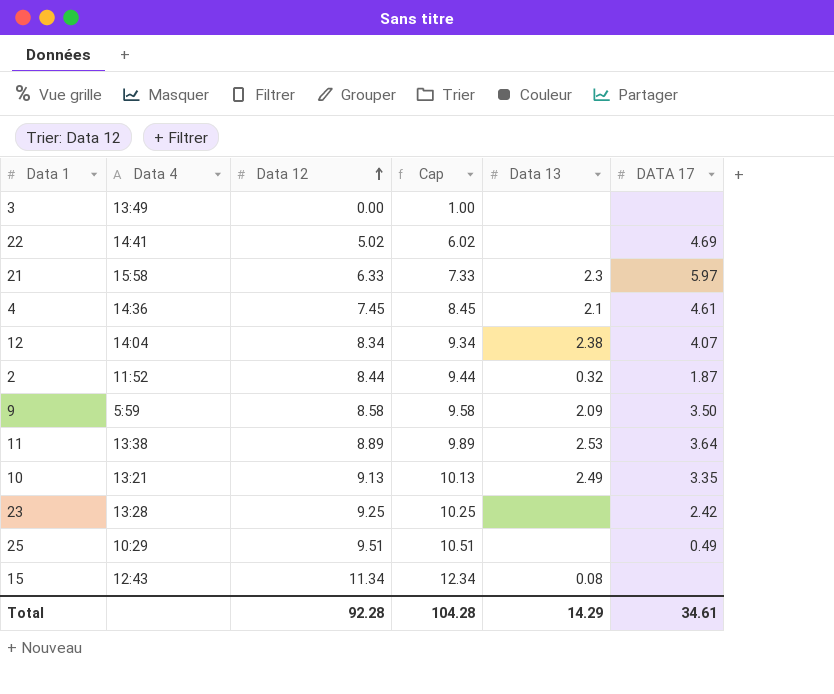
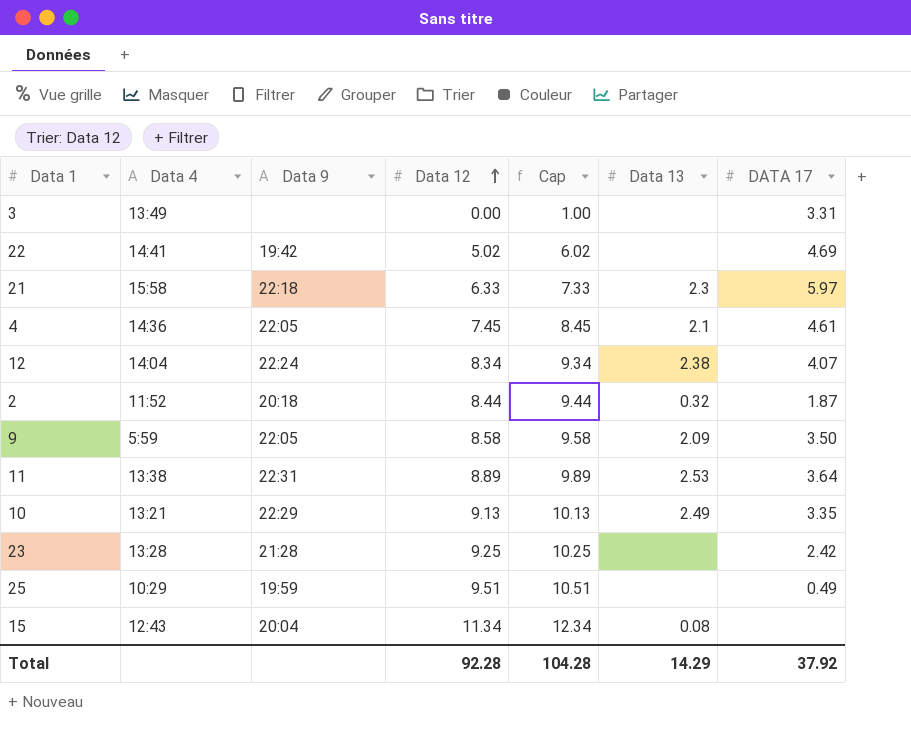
column Data 9 | position: none -> 3
3 | DATA 17: none -> 3.31
Total | DATA 17: 34.61 -> 37.92

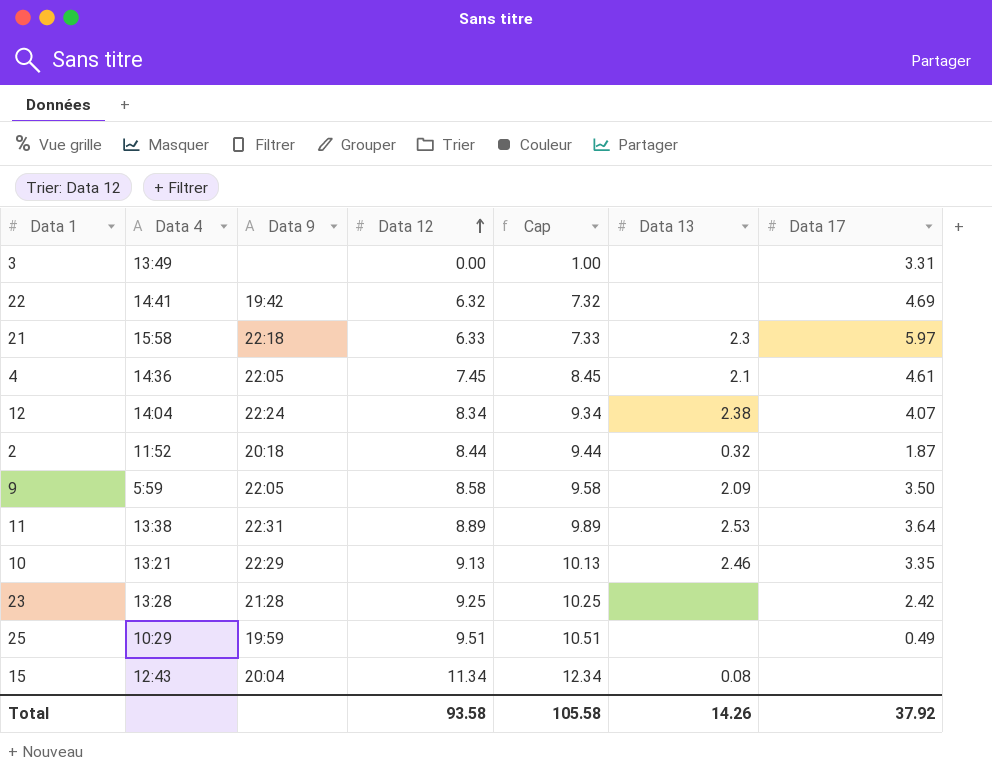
column name: DATA 17 -> Data 17
22 | Data 12: 5.02 -> 6.32
22 | Cap: 6.02 -> 7.32
10 | Data 13: 2.49 -> 2.46
Total | Data 12: 92.28 -> 93.58
Total | Cap: 104.28 -> 105.58
Total | Data 13: 14.29 -> 14.26

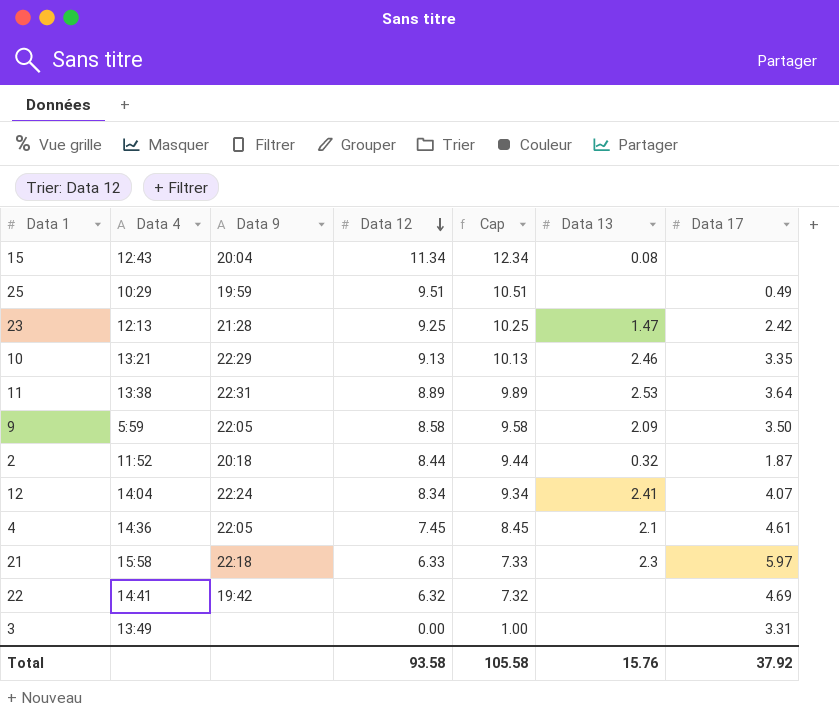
row order: Data 12 ascending -> Data 12 descending
23 | Data 4: 13:28 -> 12:13
23 | Data 13: none -> 1.47
12 | Data 13: 2.38 -> 2.41
Total | Data 13: 14.26 -> 15.76

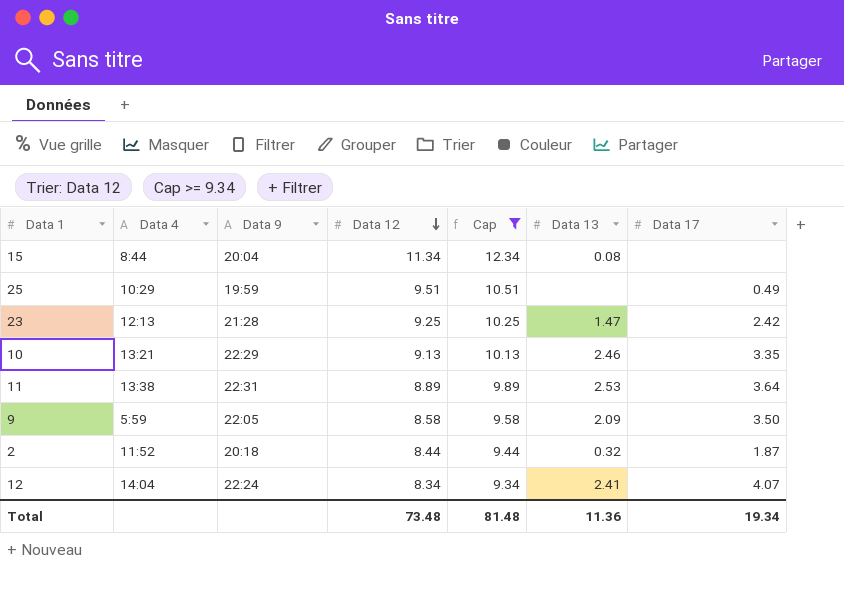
filter: none -> Cap >= 9.34
15 | Data 4: 12:43 -> 8:44
Total | Data 12: 93.58 -> 73.48
Total | Cap: 105.58 -> 81.48
Total | Data 13: 15.76 -> 11.36
Total | Data 17: 37.92 -> 19.34

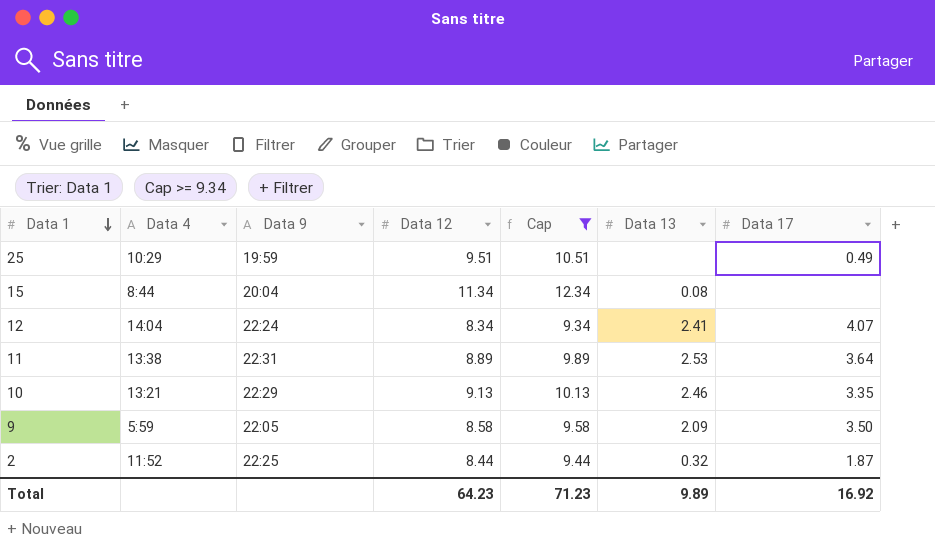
row order: Data 12 descending -> Data 1 descending
row 23: 12:13 | 21:28 | 9.25 | 10.25 | 1.47 | 2.42 -> none
2 | Data 9: 20:18 -> 22:25
Total | Data 12: 73.48 -> 64.23
Total | Cap: 81.48 -> 71.23
Total | Data 13: 11.36 -> 9.89
Total | Data 17: 19.34 -> 16.92

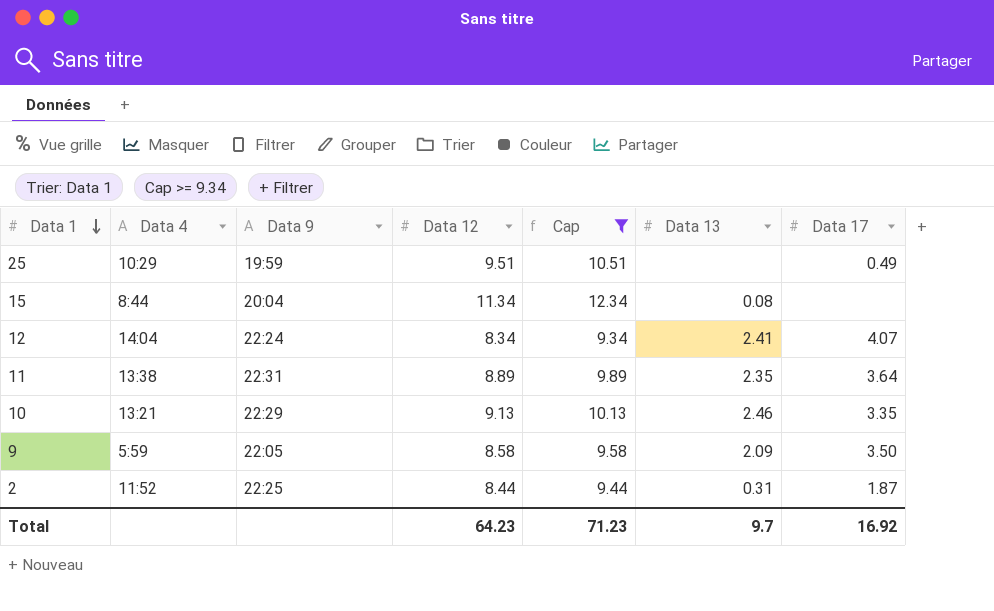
11 | Data 13: 2.53 -> 2.35
2 | Data 13: 0.32 -> 0.31
Total | Data 13: 9.89 -> 9.7

